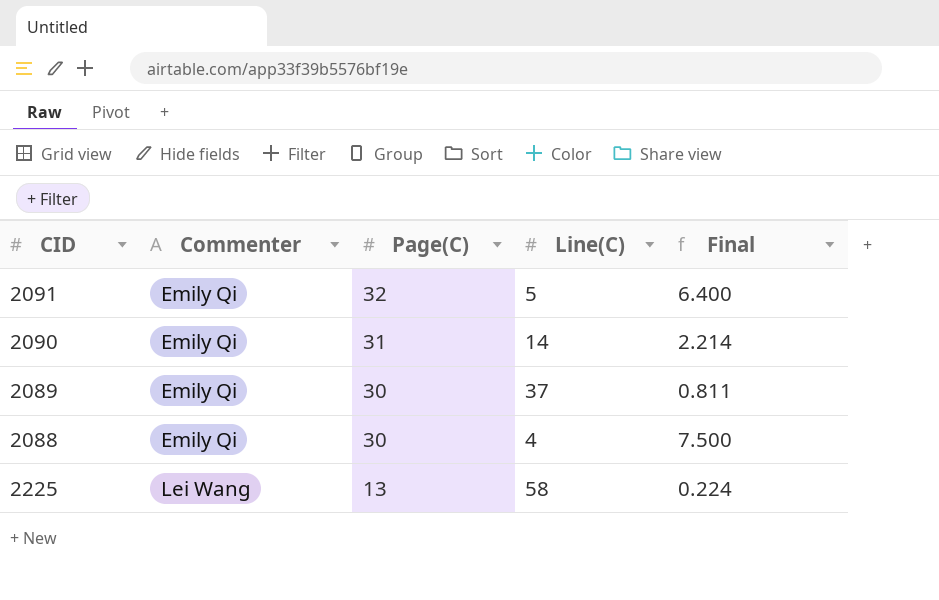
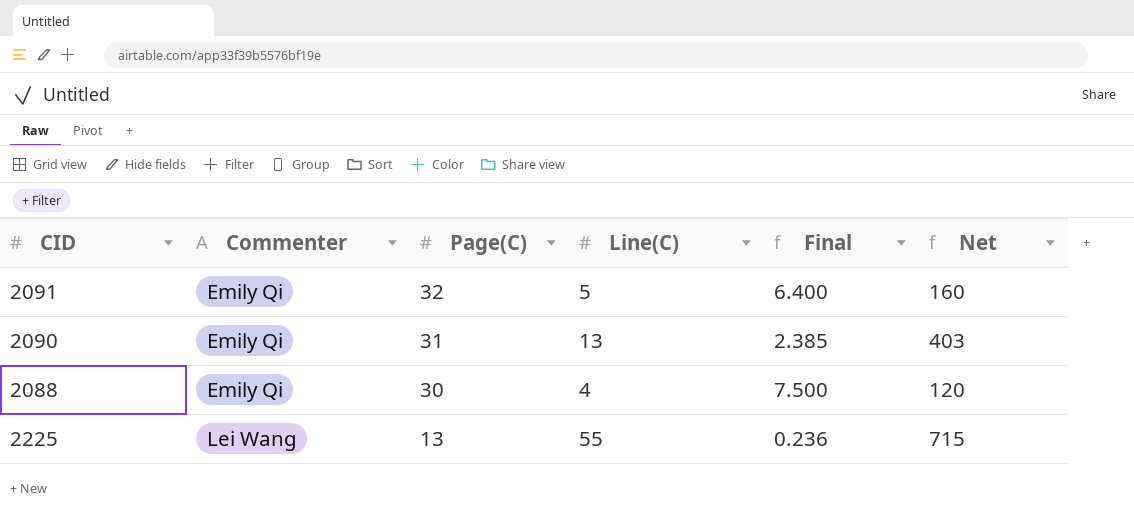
column Net | formula: none -> [Page(C)] * [Line(C)]
row 2089: Emily Qi | 30 | 37 | 0.811 -> none
2090 | Line(C): 14 -> 13
2090 | Final: 2.214 -> 2.385
2225 | Line(C): 58 -> 55
2225 | Final: 0.224 -> 0.236

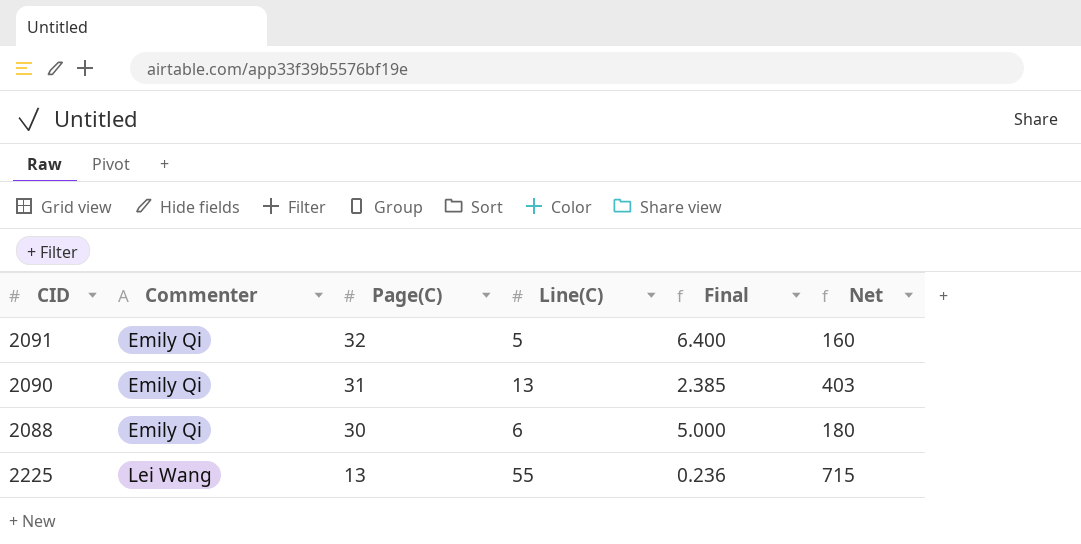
2088 | Line(C): 4 -> 6
2088 | Final: 7.500 -> 5.000
2088 | Net: 120 -> 180

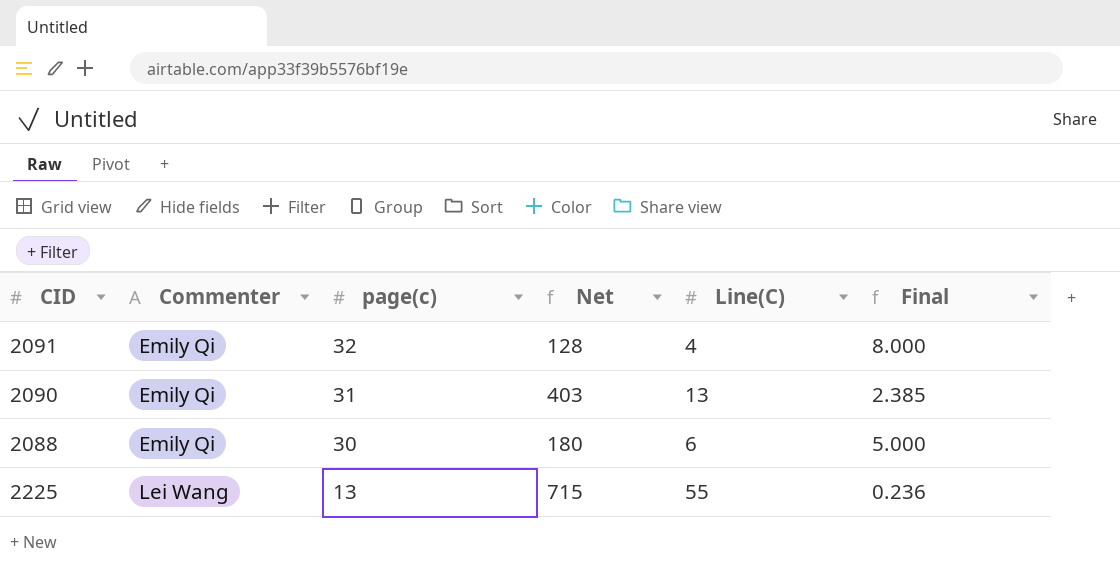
column name: Page(C) -> page(c)
column Net | position: 6 -> 4
2091 | Net: 160 -> 128
2091 | Line(C): 5 -> 4
2091 | Final: 6.400 -> 8.000

